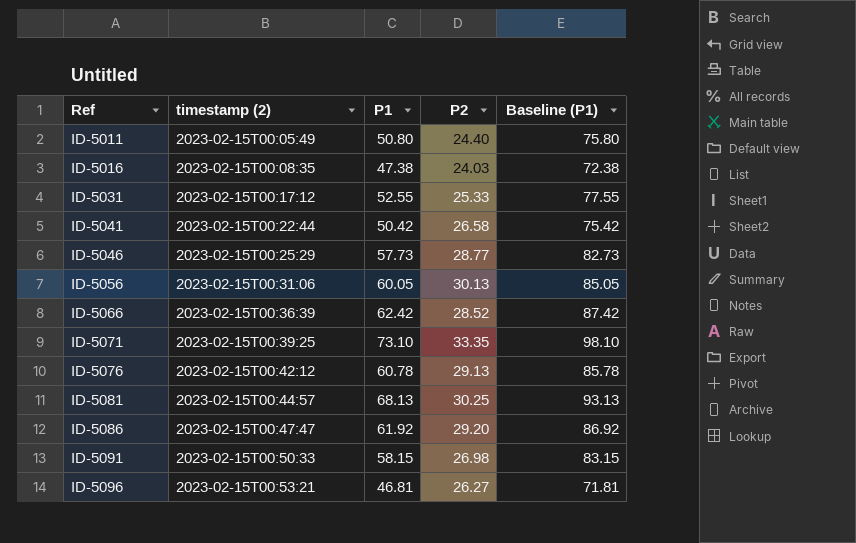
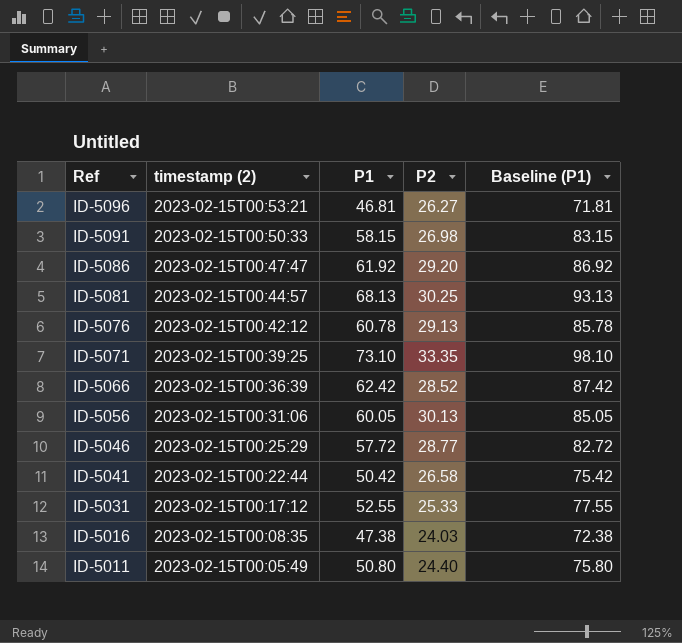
row order: Ref ascending -> Ref descending
ID-5046 | P1: 57.73 -> 57.72
ID-5046 | Baseline (P1): 82.73 -> 82.72

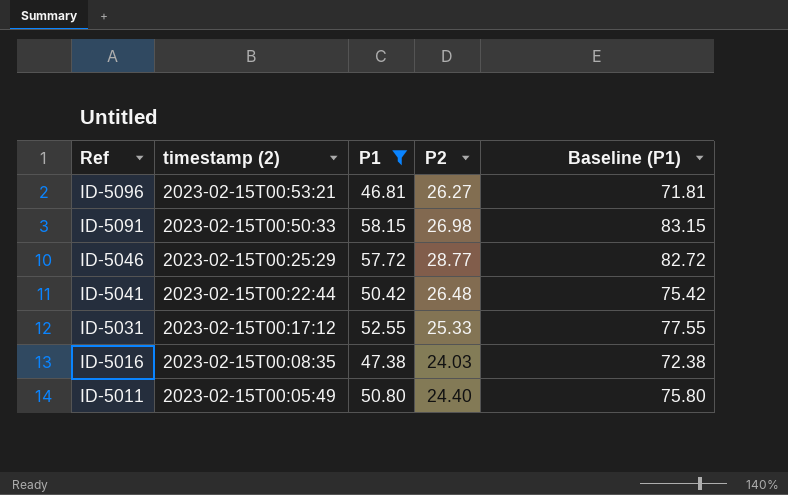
filter: none -> P1 <= 58.15
ID-5041 | P2: 26.58 -> 26.48

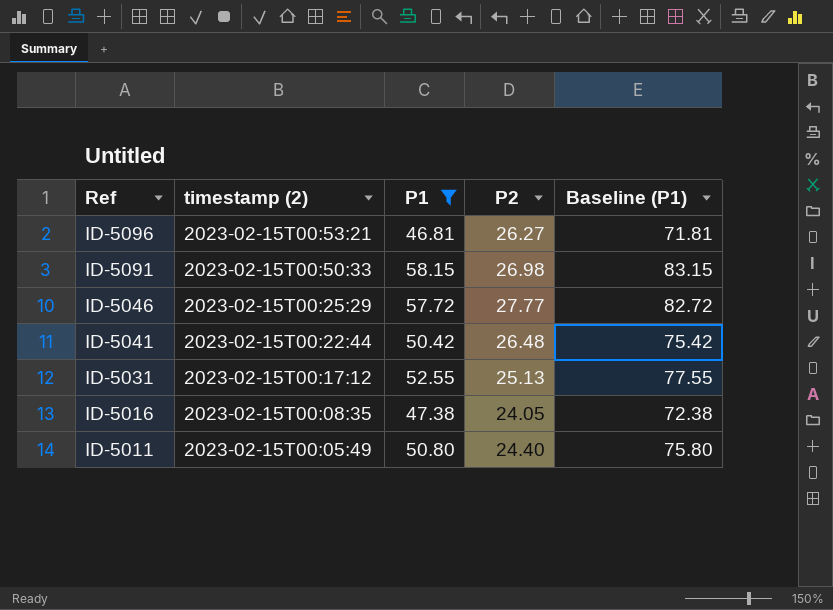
ID-5046 | P2: 28.77 -> 27.77
ID-5031 | P2: 25.33 -> 25.13
ID-5016 | P2: 24.03 -> 24.05

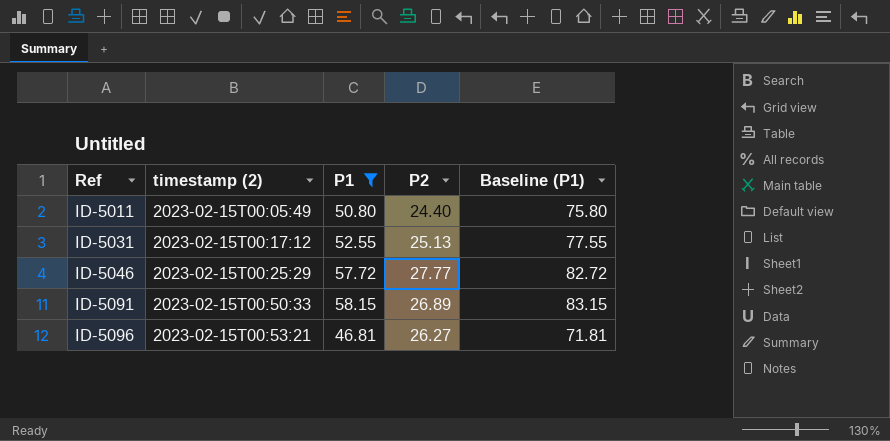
row order: Ref descending -> Ref ascending
row ID-5041: 2023-02-15T00:22:44 | 50.42 | 26.48 | 75.42 -> none
row ID-5016: 2023-02-15T00:08:35 | 47.38 | 24.05 | 72.38 -> none
ID-5091 | P2: 26.98 -> 26.89

